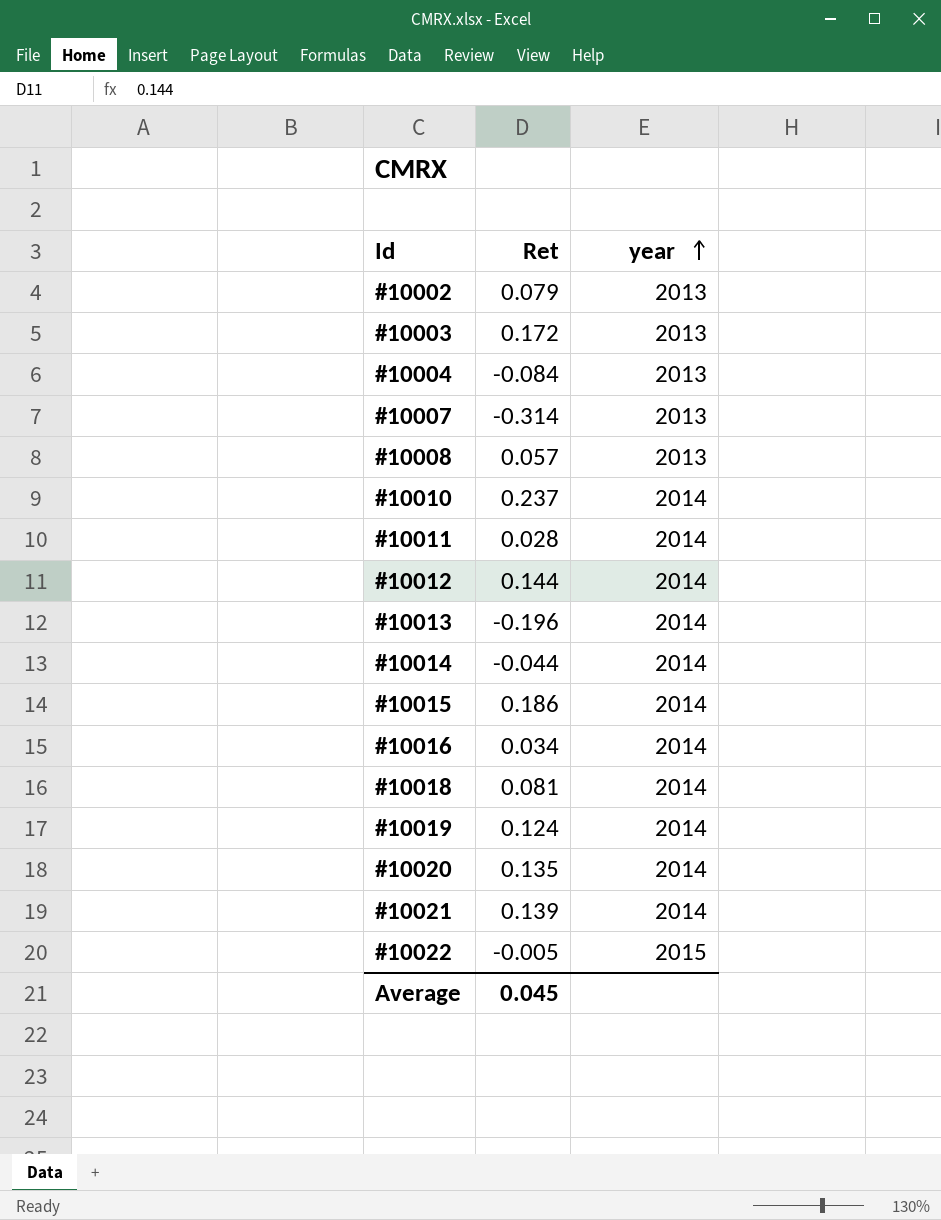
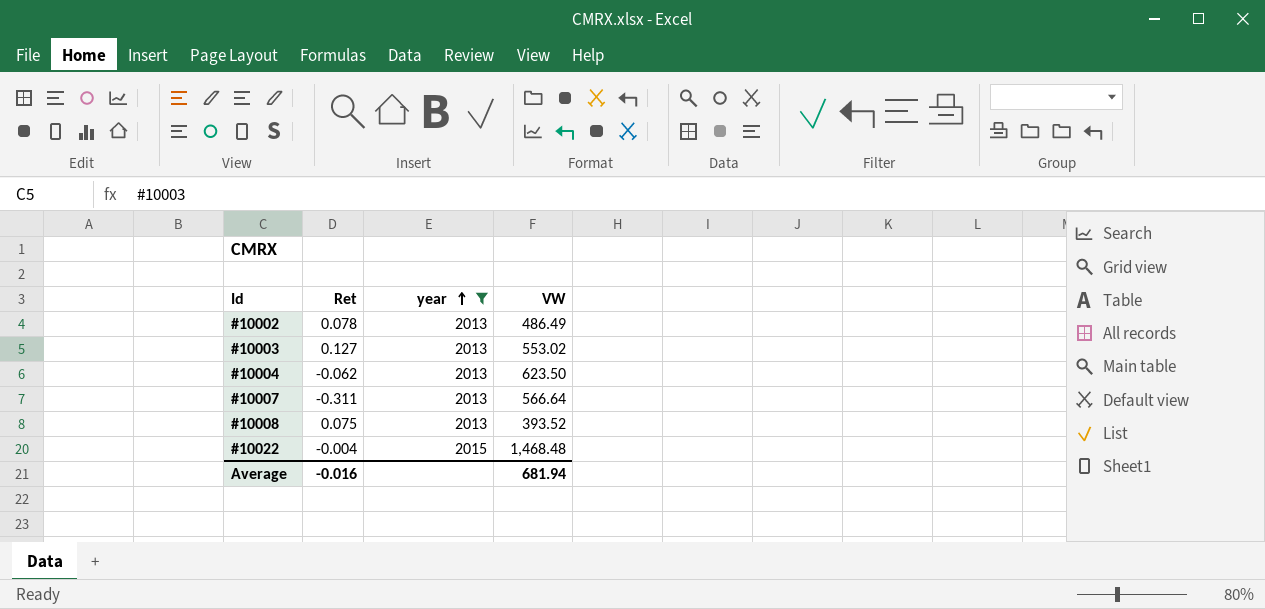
filter: none -> year != 2014
column VW | position: none -> 4
#10002 | Ret: 0.079 -> 0.078
#10003 | Ret: 0.172 -> 0.127
#10004 | Ret: -0.084 -> -0.062
#10007 | Ret: -0.314 -> -0.311
#10008 | Ret: 0.057 -> 0.075
#10022 | Ret: -0.005 -> -0.004
Average | Ret: 0.045 -> -0.016

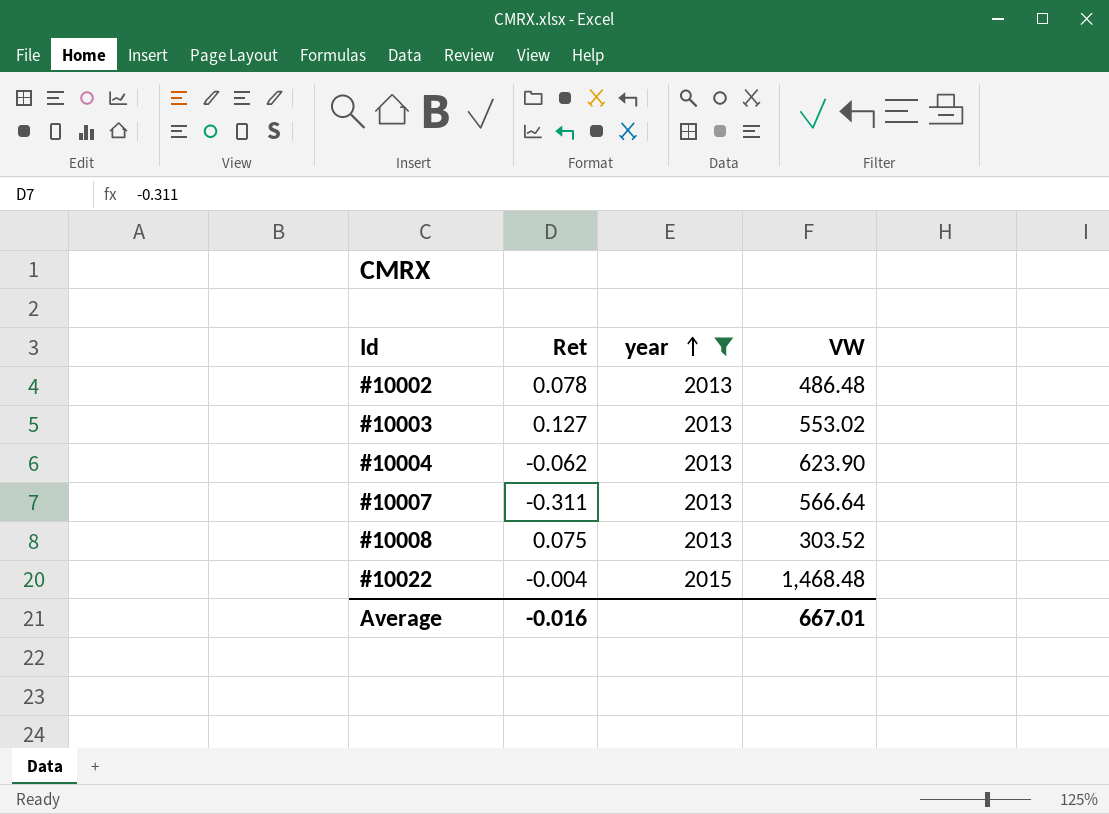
#10002 | VW: 486.49 -> 486.48
#10004 | VW: 623.50 -> 623.90
#10008 | VW: 393.52 -> 303.52
Average | VW: 681.94 -> 667.01

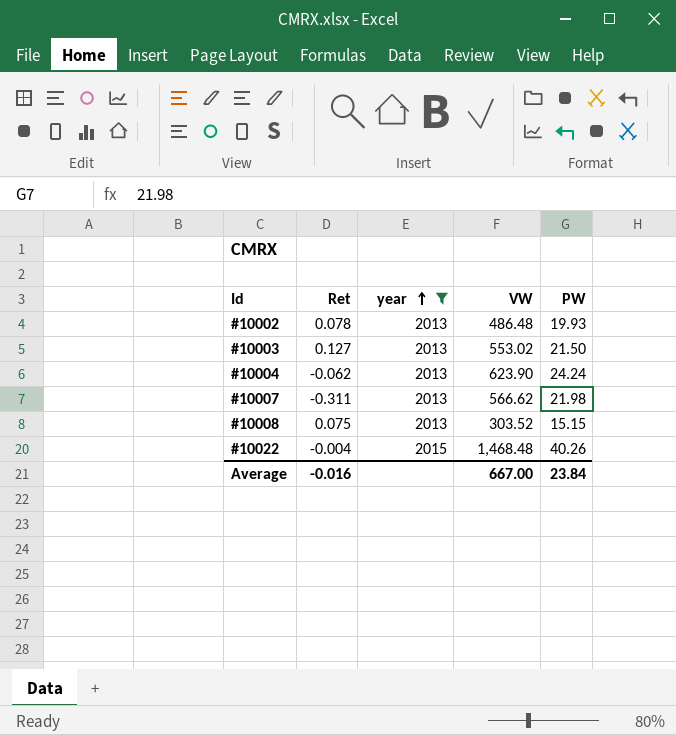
column PW | position: none -> 5
#10007 | VW: 566.64 -> 566.62
Average | VW: 667.01 -> 667.00

